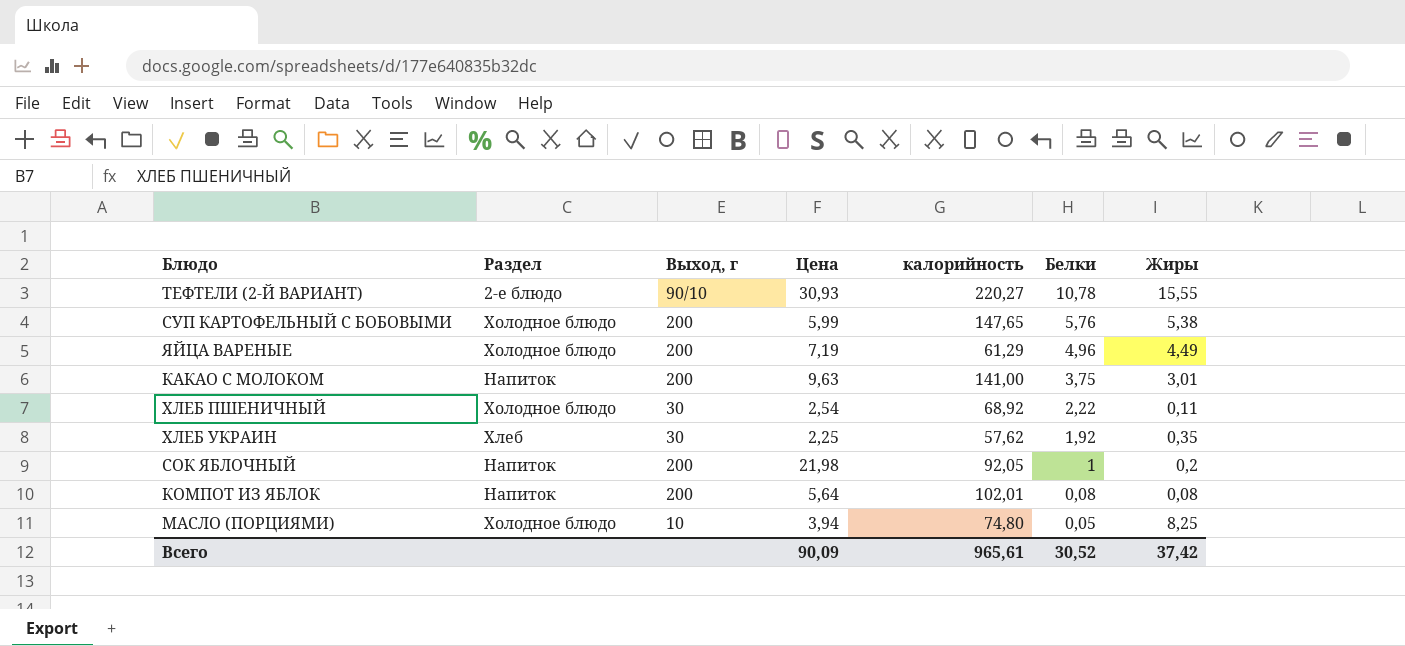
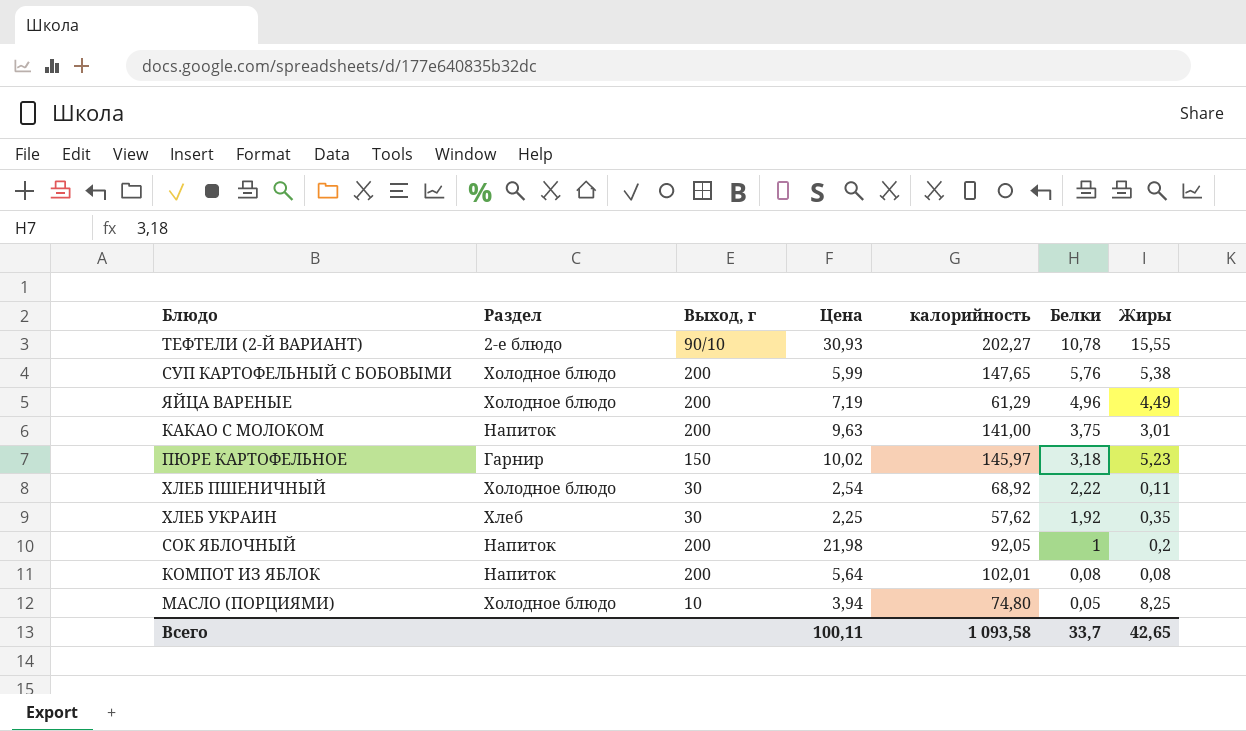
ТЕФТЕЛИ (2-Й ВАРИАНТ) | калорийность: 220,27 -> 202,27
row ПЮРЕ КАРТОФЕЛЬНОЕ: none -> Гарнир | 150 | 10,02 | 145,97 | 3,18 | 5,23
Всего | Цена: 90,09 -> 100,11
Всего | калорийность: 965,61 -> 1 093,58
Всего | Белки: 30,52 -> 33,7
Всего | Жиры: 37,42 -> 42,65

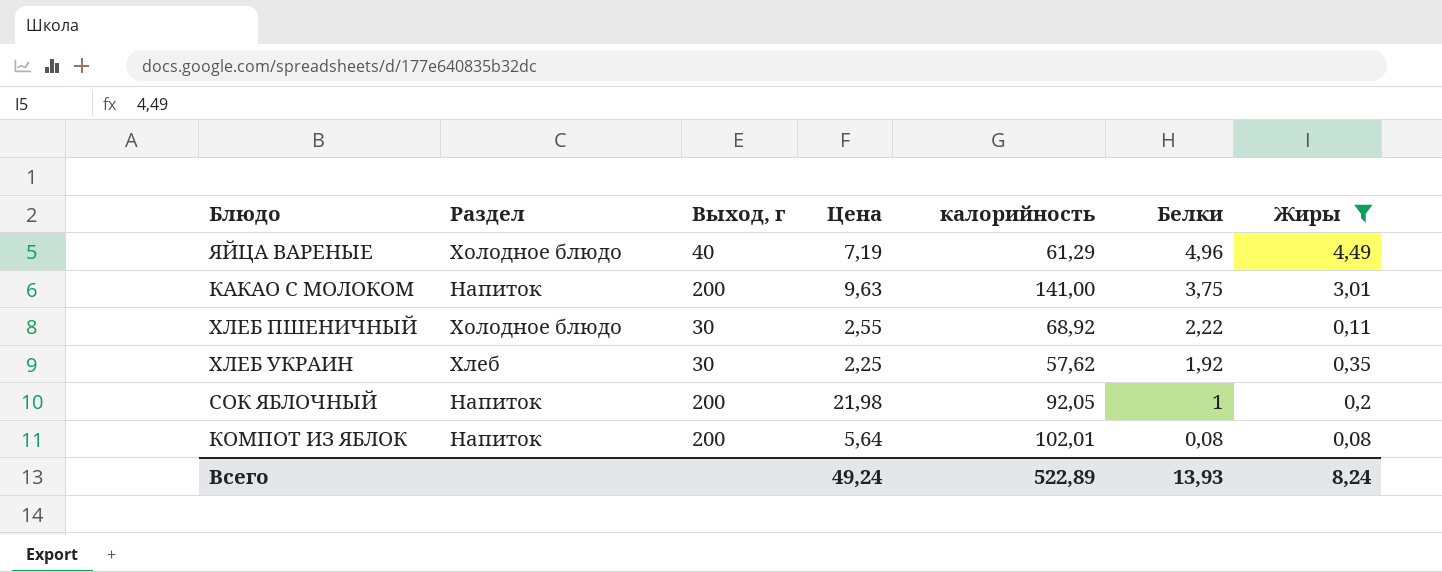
filter: none -> Жиры <= 4,49
ЯЙЦА ВАРЕНЫЕ | Выход, г: 200 -> 40
ХЛЕБ ПШЕНИЧНЫЙ | Цена: 2,54 -> 2,55
Всего | Цена: 100,11 -> 49,24
Всего | калорийность: 1 093,58 -> 522,89
Всего | Белки: 33,7 -> 13,93
Всего | Жиры: 42,65 -> 8,24

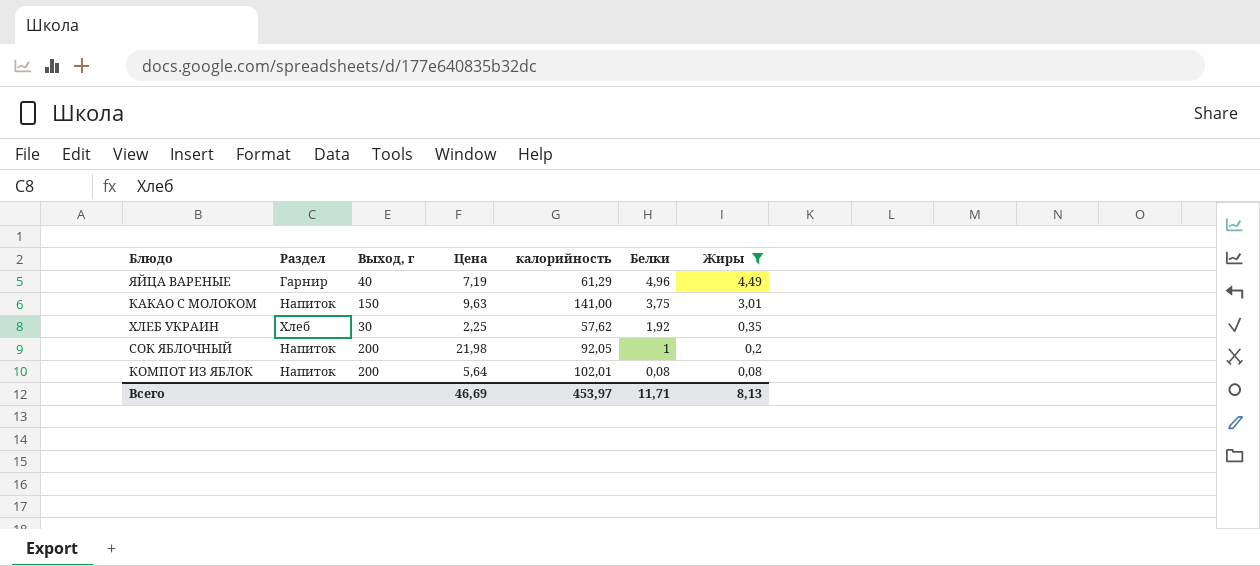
row ХЛЕБ ПШЕНИЧНЫЙ: Холодное блюдо | 30 | 2,55 | 68,92 | 2,22 | 0,11 -> none
ЯЙЦА ВАРЕНЫЕ | Раздел: Холодное блюдо -> Гарнир
КАКАО С МОЛОКОМ | Выход, г: 200 -> 150
Всего | Цена: 49,24 -> 46,69
Всего | калорийность: 522,89 -> 453,97
Всего | Белки: 13,93 -> 11,71
Всего | Жиры: 8,24 -> 8,13

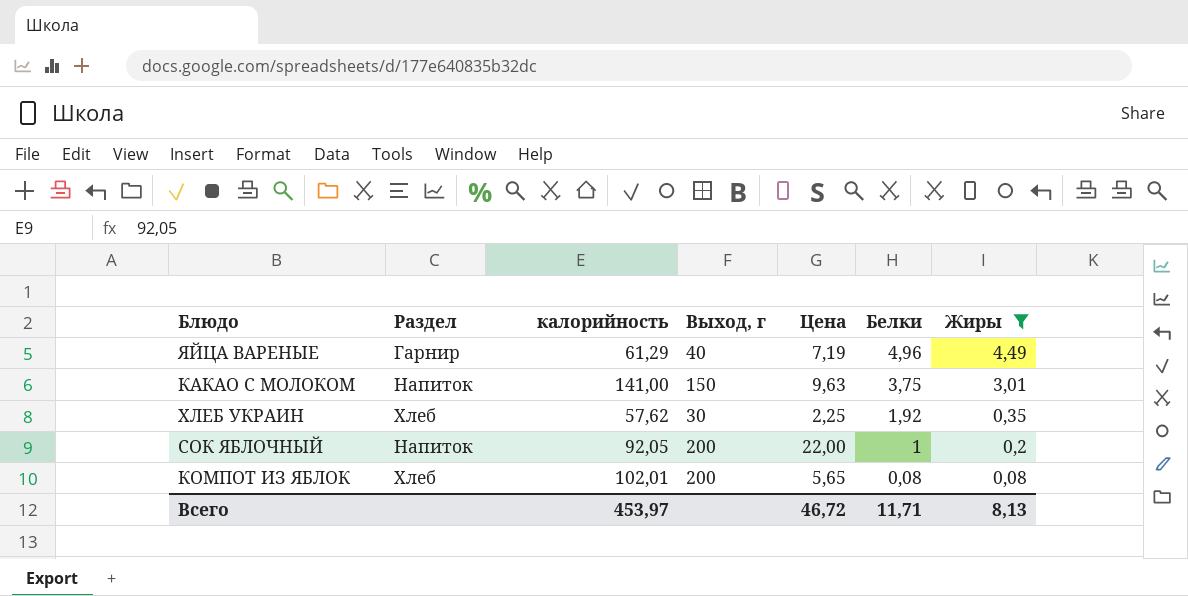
column калорийность | position: 5 -> 3
СОК ЯБЛОЧНЫЙ | Цена: 21,98 -> 22,00
КОМПОТ ИЗ ЯБЛОК | Раздел: Напиток -> Хлеб
КОМПОТ ИЗ ЯБЛОК | Цена: 5,64 -> 5,65
Всего | Цена: 46,69 -> 46,72

